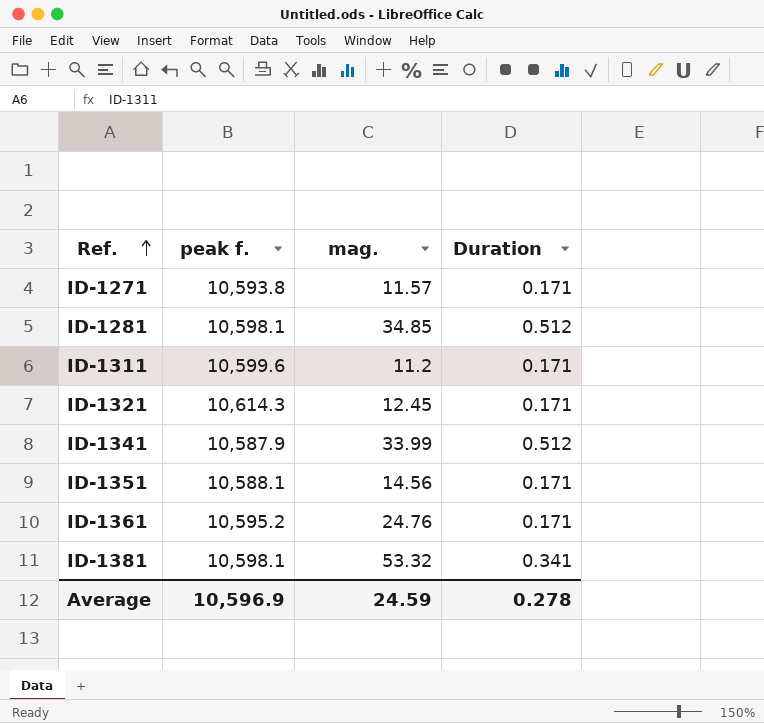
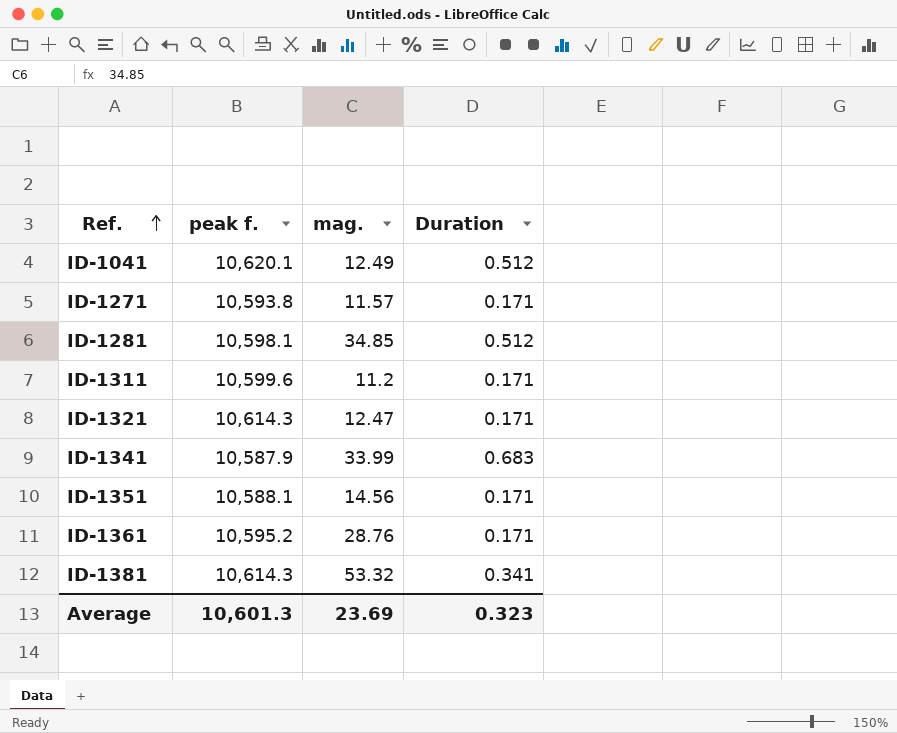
row ID-1041: none -> 10,620.1 | 12.49 | 0.512
ID-1321 | mag.: 12.45 -> 12.47
ID-1341 | Duration: 0.512 -> 0.683
ID-1361 | mag.: 24.76 -> 28.76
ID-1381 | peak f.: 10,598.1 -> 10,614.3
Average | peak f.: 10,596.9 -> 10,601.3
Average | mag.: 24.59 -> 23.69
Average | Duration: 0.278 -> 0.323

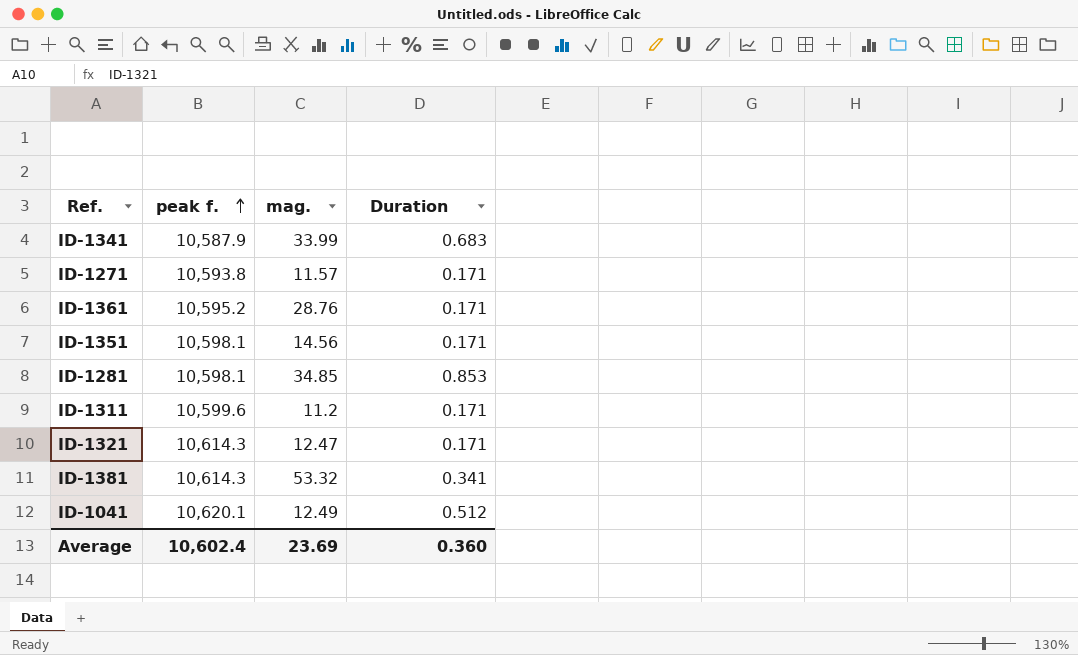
row order: Ref. ascending -> peak f. ascending
ID-1351 | peak f.: 10,588.1 -> 10,598.1
ID-1281 | Duration: 0.512 -> 0.853
Average | peak f.: 10,601.3 -> 10,602.4
Average | Duration: 0.323 -> 0.360

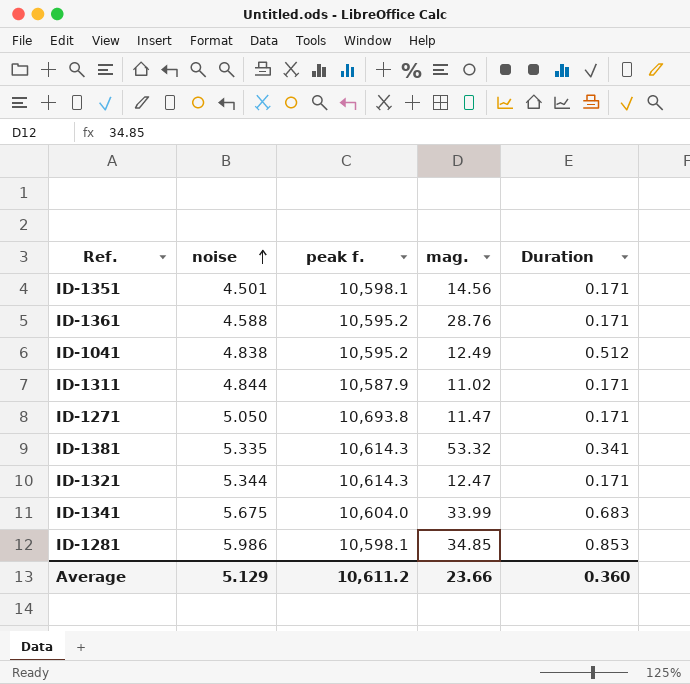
row order: peak f. ascending -> noise ascending
column noise | position: none -> 2
ID-1041 | peak f.: 10,620.1 -> 10,595.2
ID-1311 | peak f.: 10,599.6 -> 10,587.9
ID-1311 | mag.: 11.2 -> 11.02
ID-1271 | peak f.: 10,593.8 -> 10,693.8
ID-1271 | mag.: 11.57 -> 11.47
ID-1341 | peak f.: 10,587.9 -> 10,604.0
Average | peak f.: 10,602.4 -> 10,611.2
Average | mag.: 23.69 -> 23.66

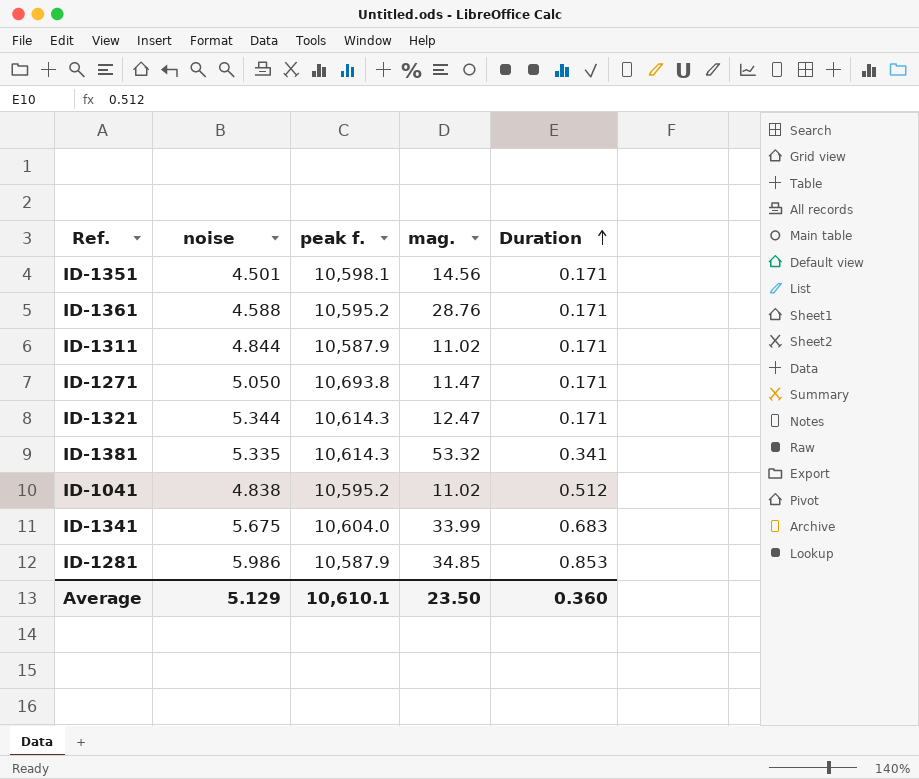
row order: noise ascending -> Duration ascending
ID-1041 | mag.: 12.49 -> 11.02
ID-1281 | peak f.: 10,598.1 -> 10,587.9
Average | peak f.: 10,611.2 -> 10,610.1
Average | mag.: 23.66 -> 23.50

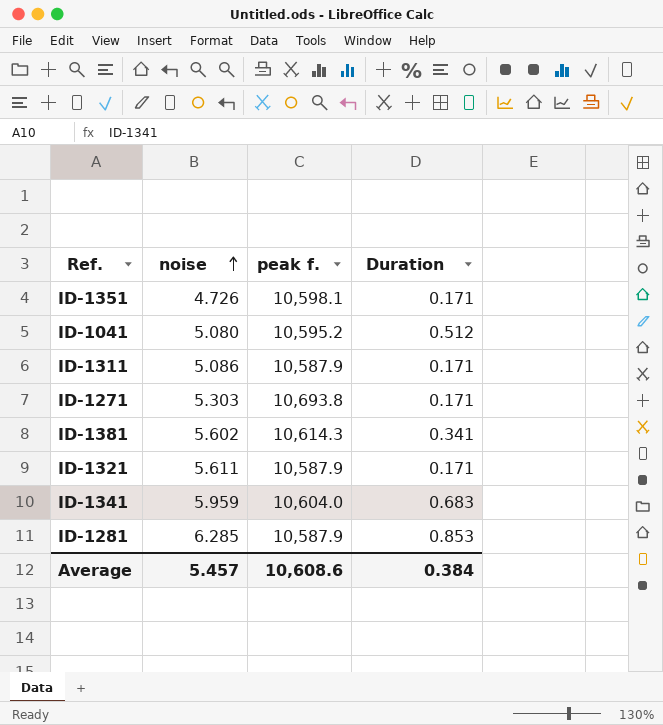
row order: Duration ascending -> noise ascending
column mag. | position: 4 -> none
row ID-1361: 4.588 | 10,595.2 | 28.76 | 0.171 -> none
ID-1351 | noise: 4.501 -> 4.726
ID-1041 | noise: 4.838 -> 5.080
ID-1311 | noise: 4.844 -> 5.086
ID-1271 | noise: 5.050 -> 5.303
ID-1381 | noise: 5.335 -> 5.602
ID-1321 | noise: 5.344 -> 5.611
ID-1321 | peak f.: 10,614.3 -> 10,587.9
ID-1341 | noise: 5.675 -> 5.959
ID-1281 | noise: 5.986 -> 6.285
Average | noise: 5.129 -> 5.457
Average | peak f.: 10,610.1 -> 10,608.6
Average | Duration: 0.360 -> 0.384

